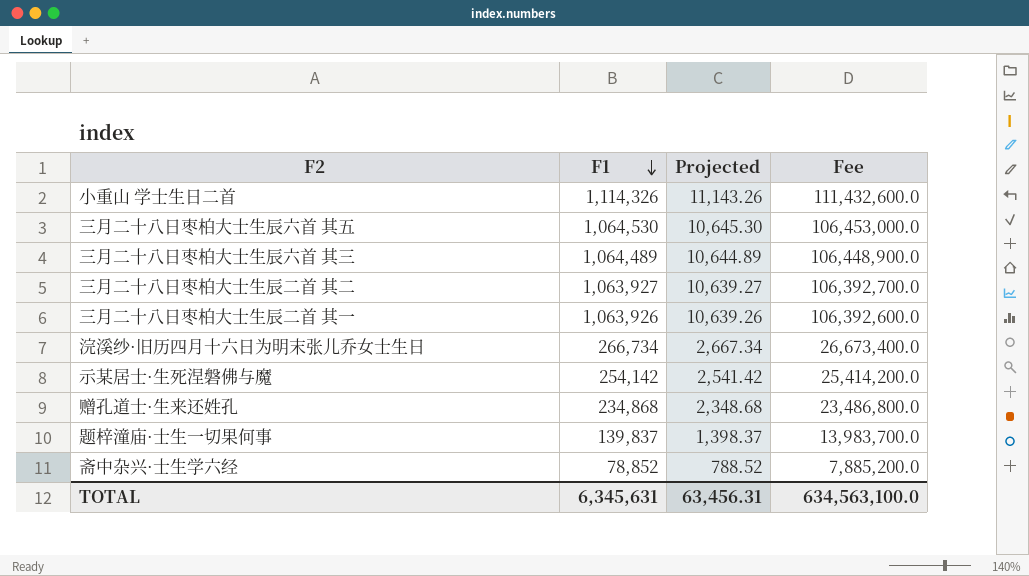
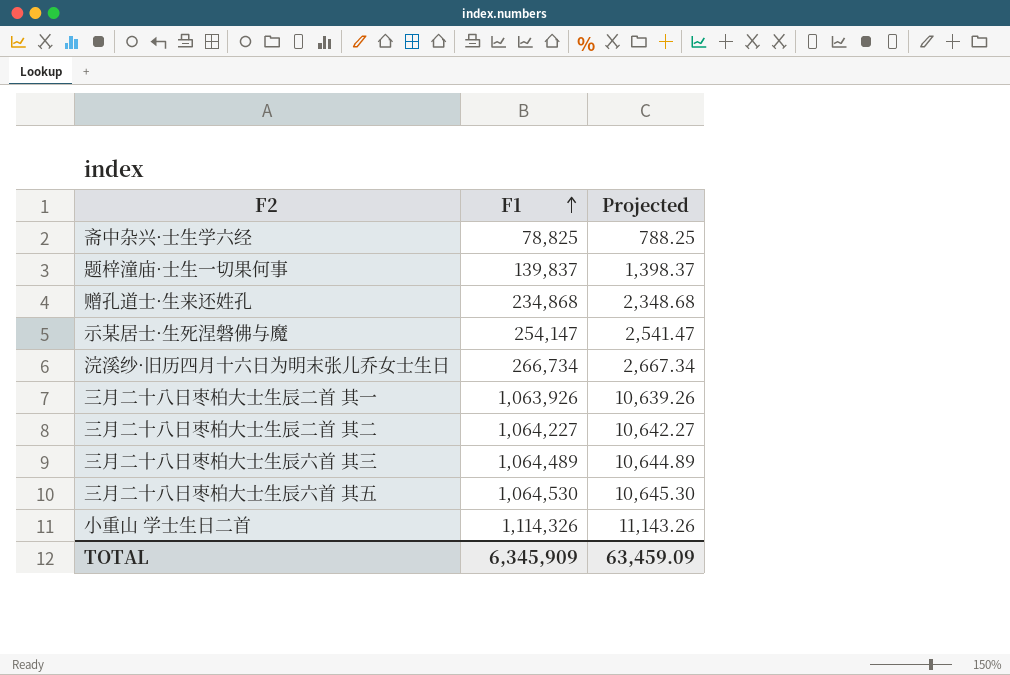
row order: F1 descending -> F1 ascending
column Fee | formula: [F1] * 100 -> none
斋中杂兴·士生学六经 | F1: 78,852 -> 78,825
斋中杂兴·士生学六经 | Projected: 788.52 -> 788.25
示某居士·生死涅磐佛与魔 | F1: 254,142 -> 254,147
示某居士·生死涅磐佛与魔 | Projected: 2,541.42 -> 2,541.47
三月二十八日枣柏大士生辰二首 其二 | F1: 1,063,927 -> 1,064,227
三月二十八日枣柏大士生辰二首 其二 | Projected: 10,639.27 -> 10,642.27
TOTAL | F1: 6,345,631 -> 6,345,909
TOTAL | Projected: 63,456.31 -> 63,459.09

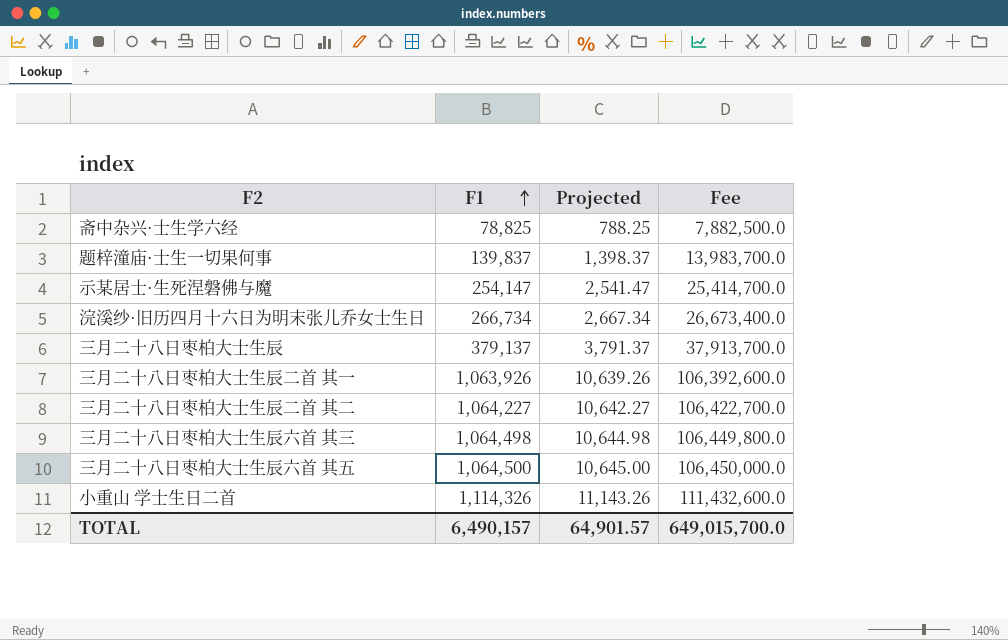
column Fee | formula: none -> [F1] * 100
row 赠孔道士·生来还姓孔: 234,868 | 2,348.68 -> none
row 三月二十八日枣柏大士生辰: none -> 379,137 | 3,791.37 | 37,913,700.0
三月二十八日枣柏大士生辰六首 其三 | F1: 1,064,489 -> 1,064,498
三月二十八日枣柏大士生辰六首 其三 | Projected: 10,644.89 -> 10,644.98
三月二十八日枣柏大士生辰六首 其五 | F1: 1,064,530 -> 1,064,500
三月二十八日枣柏大士生辰六首 其五 | Projected: 10,645.30 -> 10,645.00
TOTAL | F1: 6,345,909 -> 6,490,157
TOTAL | Projected: 63,459.09 -> 64,901.57

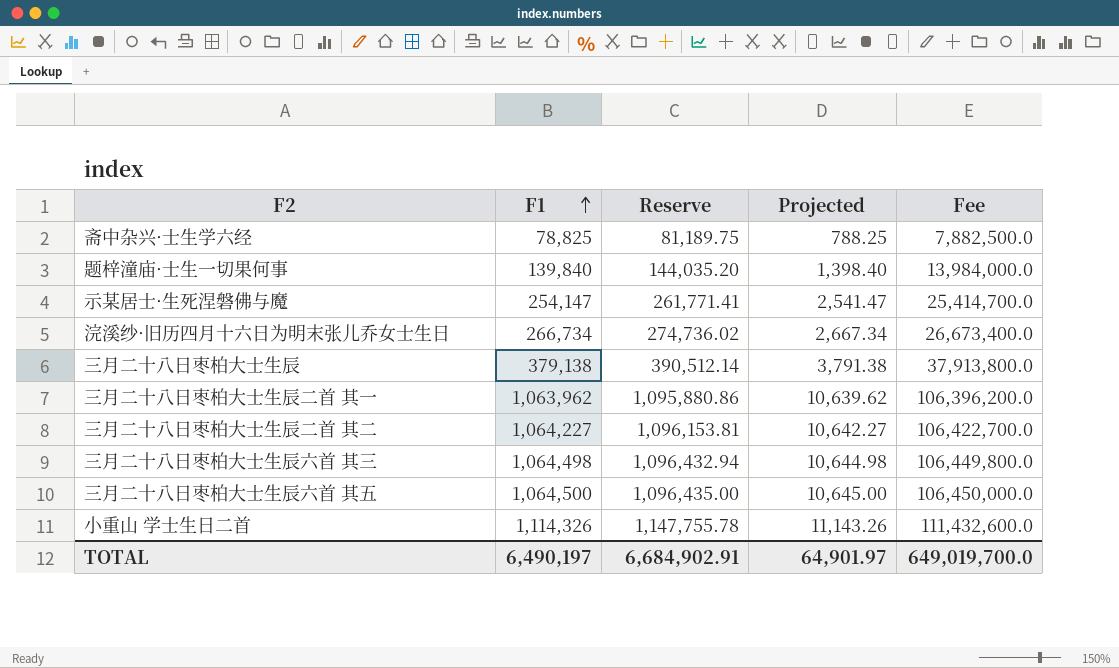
column Reserve | formula: none -> [F1] * 1.03
题梓潼庙·士生一切果何事 | F1: 139,837 -> 139,840
题梓潼庙·士生一切果何事 | Projected: 1,398.37 -> 1,398.40
题梓潼庙·士生一切果何事 | Fee: 13,983,700.0 -> 13,984,000.0
三月二十八日枣柏大士生辰 | F1: 379,137 -> 379,138
三月二十八日枣柏大士生辰 | Projected: 3,791.37 -> 3,791.38
三月二十八日枣柏大士生辰 | Fee: 37,913,700.0 -> 37,913,800.0
三月二十八日枣柏大士生辰二首 其一 | F1: 1,063,926 -> 1,063,962
三月二十八日枣柏大士生辰二首 其一 | Projected: 10,639.26 -> 10,639.62
三月二十八日枣柏大士生辰二首 其一 | Fee: 106,392,600.0 -> 106,396,200.0
TOTAL | F1: 6,490,157 -> 6,490,197
TOTAL | Projected: 64,901.57 -> 64,901.97
TOTAL | Fee: 649,015,700.0 -> 649,019,700.0

